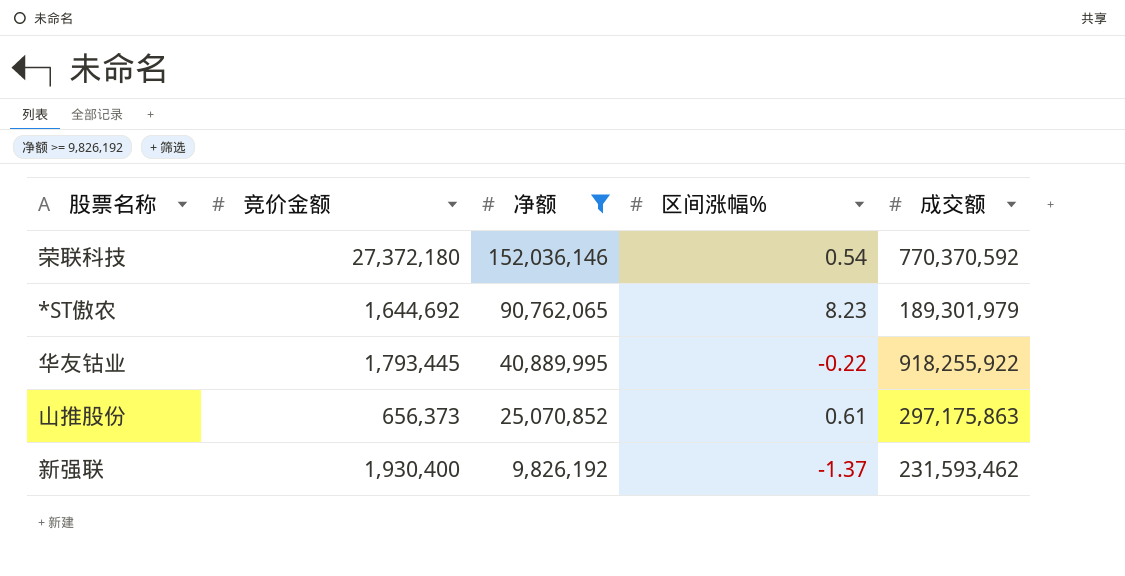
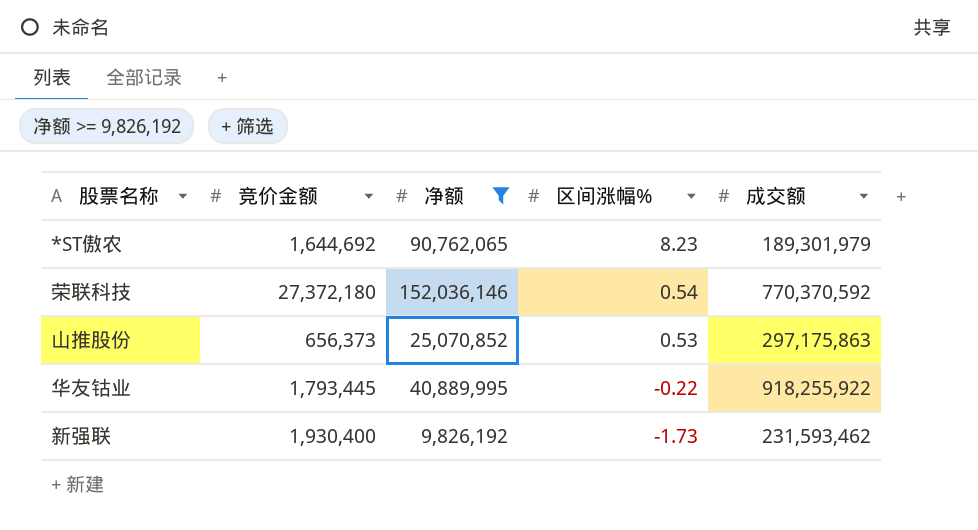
row order: 净额 descending -> 区间涨幅% descending
山推股份 | 区间涨幅%: 0.61 -> 0.53
新强联 | 区间涨幅%: -1.37 -> -1.73

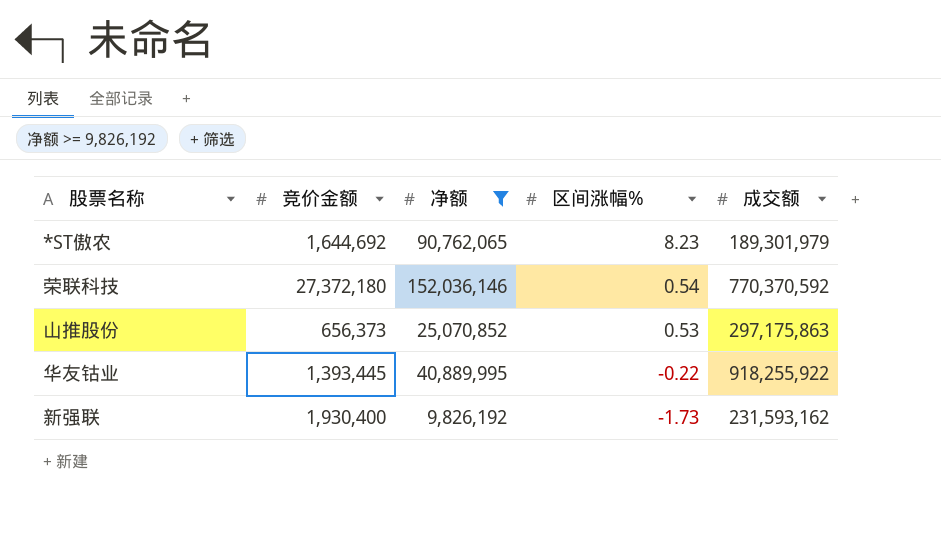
华友钴业 | 竞价金额: 1,793,445 -> 1,393,445
新强联 | 成交额: 231,593,462 -> 231,593,162

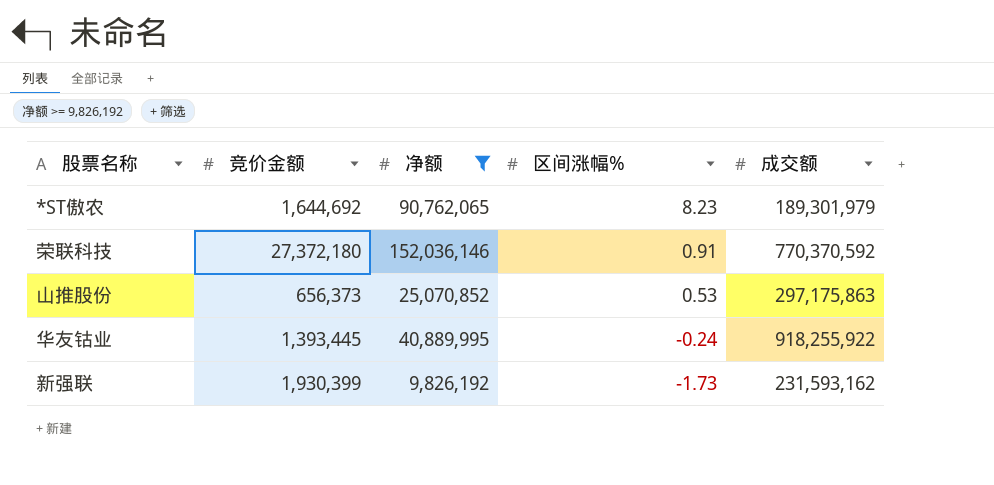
荣联科技 | 区间涨幅%: 0.54 -> 0.91
华友钴业 | 区间涨幅%: -0.22 -> -0.24
新强联 | 竞价金额: 1,930,400 -> 1,930,399

